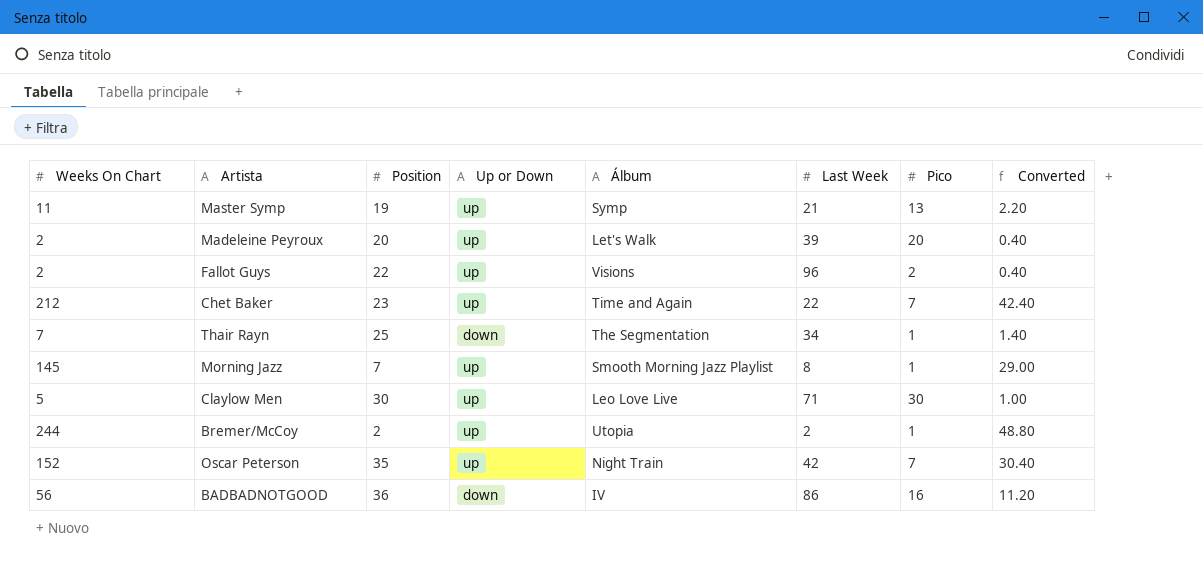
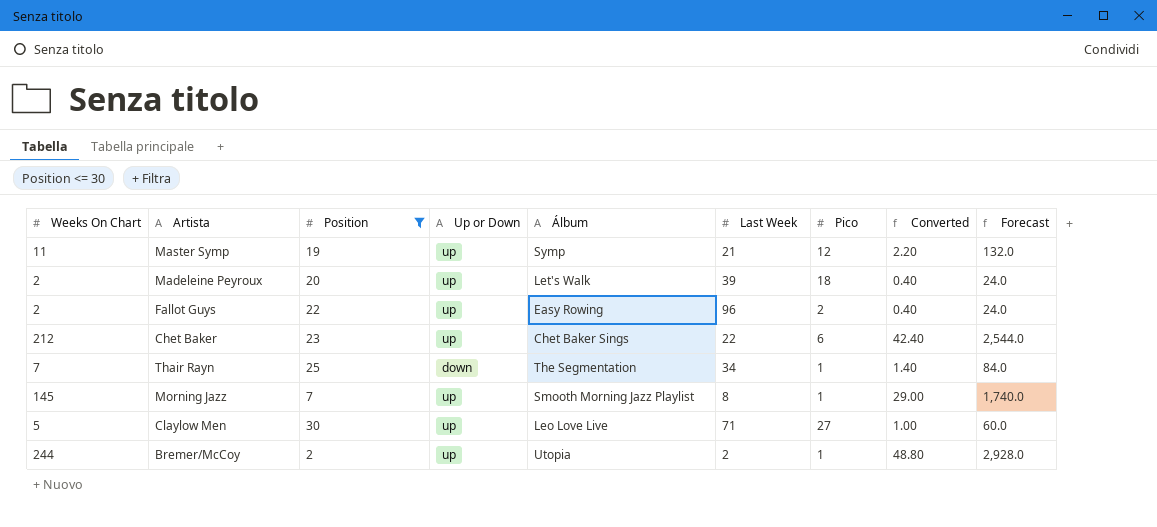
filter: none -> Position <= 30
column Forecast | formula: none -> [Weeks On Chart] * 12
Master Symp | Pico: 13 -> 12
Madeleine Peyroux | Pico: 20 -> 18
Fallot Guys | Álbum: Visions -> Easy Rowing
Chet Baker | Álbum: Time and Again -> Chet Baker Sings
Chet Baker | Pico: 7 -> 6
Claylow Men | Pico: 30 -> 27

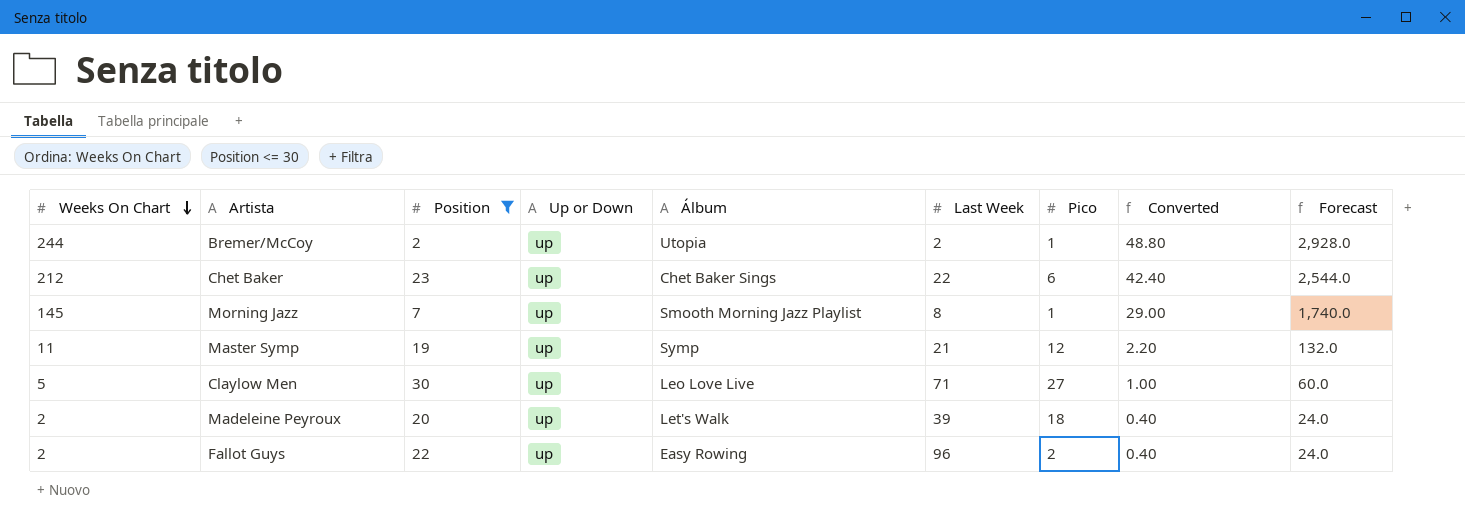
row order: none -> Weeks On Chart descending
row Thair Rayn: 7 | 25 | down | The Segmentation | 34 | 1 | 1.40 | 84.0 -> none

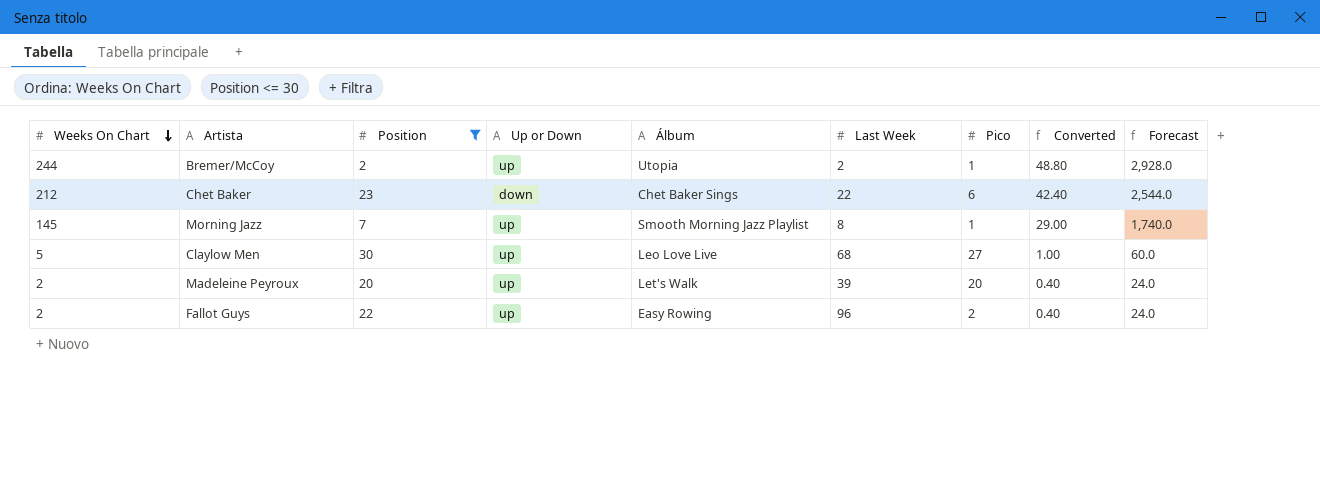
row Master Symp: 11 | 19 | up | Symp | 21 | 12 | 2.20 | 132.0 -> none
Chet Baker | Up or Down: up -> down
Claylow Men | Last Week: 71 -> 68
Madeleine Peyroux | Pico: 18 -> 20

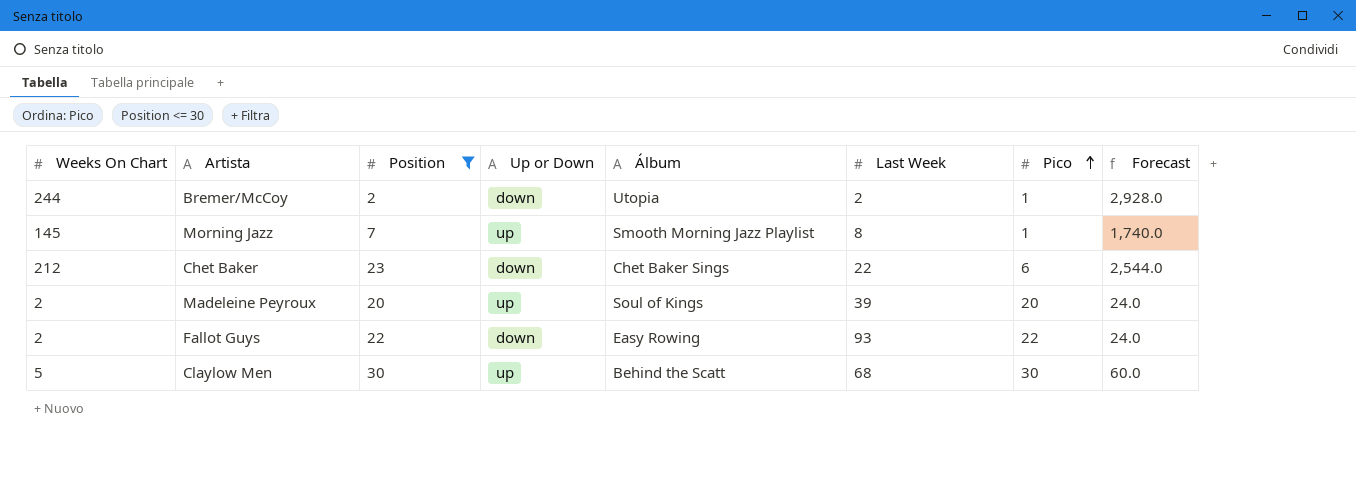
row order: Weeks On Chart descending -> Pico ascending
column Converted | formula: [Weeks On Chart] * 0.2 -> none
Bremer/McCoy | Up or Down: up -> down
Madeleine Peyroux | Álbum: Let's Walk -> Soul of Kings
Fallot Guys | Up or Down: up -> down
Fallot Guys | Last Week: 96 -> 93
Fallot Guys | Pico: 2 -> 22
Claylow Men | Álbum: Leo Love Live -> Behind the Scatt
Claylow Men | Pico: 27 -> 30

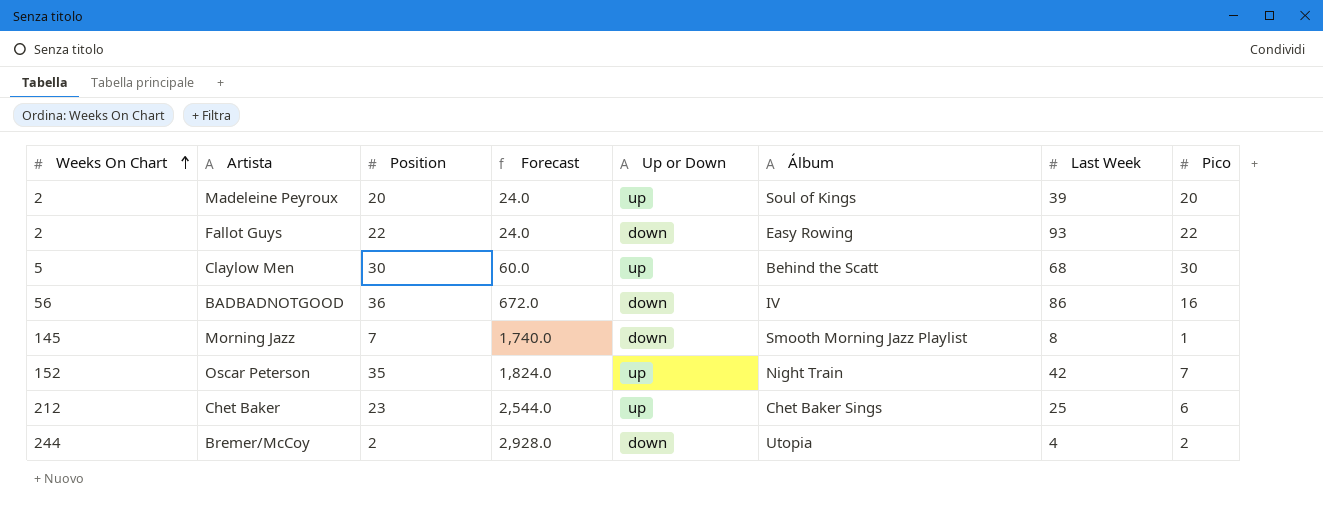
filter: Position <= 30 -> none
row order: Pico ascending -> Weeks On Chart ascending
column Forecast | position: 8 -> 4
Morning Jazz | Up or Down: up -> down
Chet Baker | Up or Down: down -> up
Chet Baker | Last Week: 22 -> 25
Bremer/McCoy | Last Week: 2 -> 4
Bremer/McCoy | Pico: 1 -> 2

